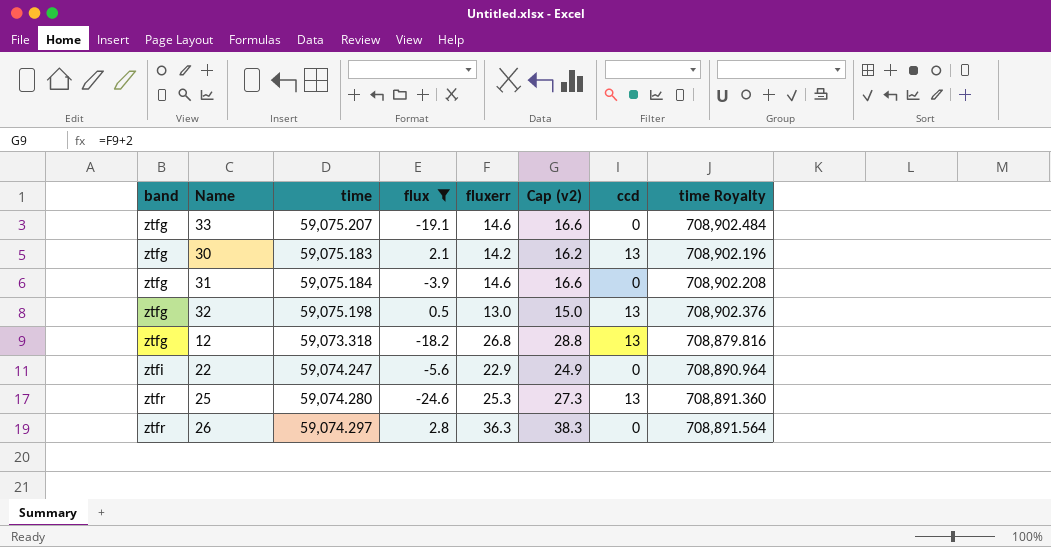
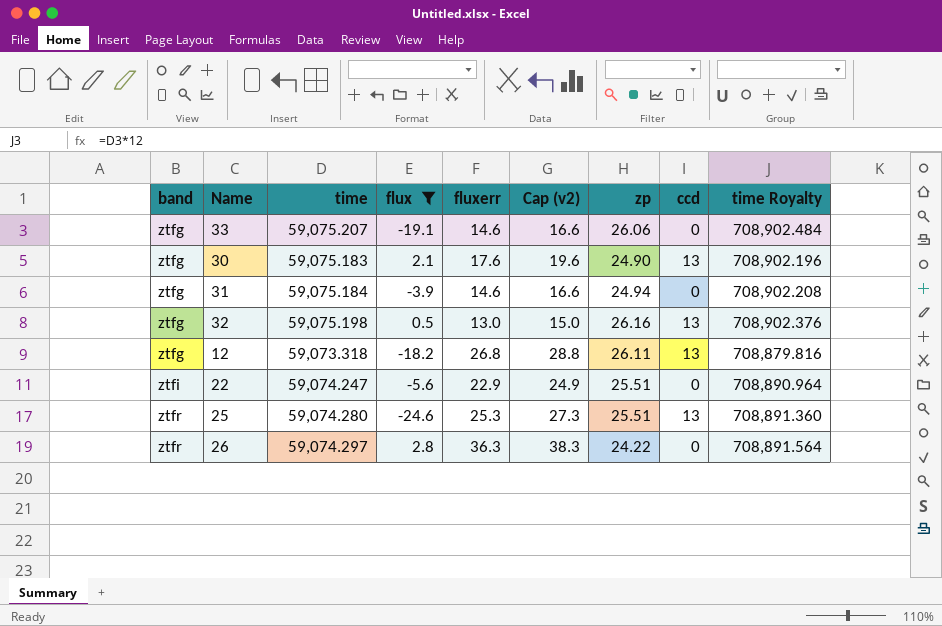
column zp | position: none -> 7
30 | fluxerr: 14.2 -> 17.6
30 | Cap (v2): 16.2 -> 19.6

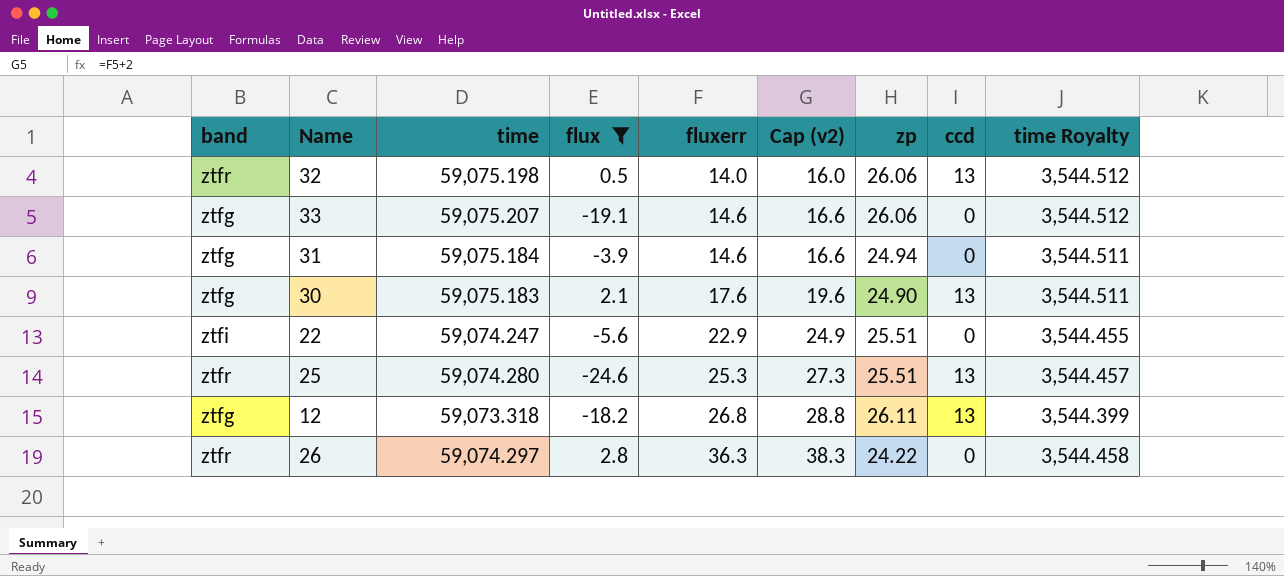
row order: band ascending -> fluxerr ascending
column time Royalty | formula: [time] * 12 -> [time] * 0.06
32 | band: ztfg -> ztfr
32 | fluxerr: 13.0 -> 14.0
32 | Cap (v2): 15.0 -> 16.0
32 | zp: 26.16 -> 26.06

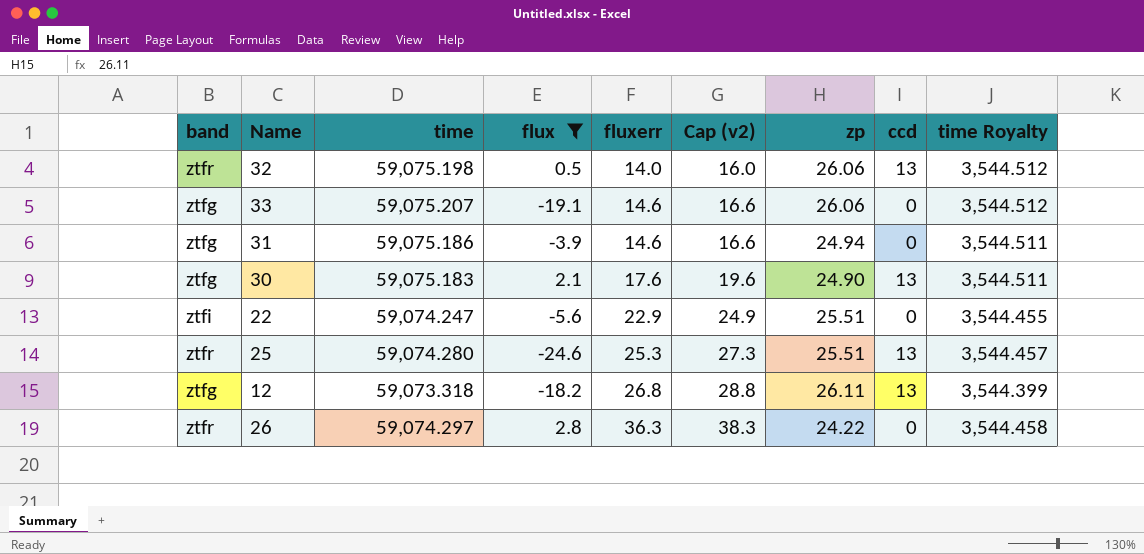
31 | time: 59,075.184 -> 59,075.186

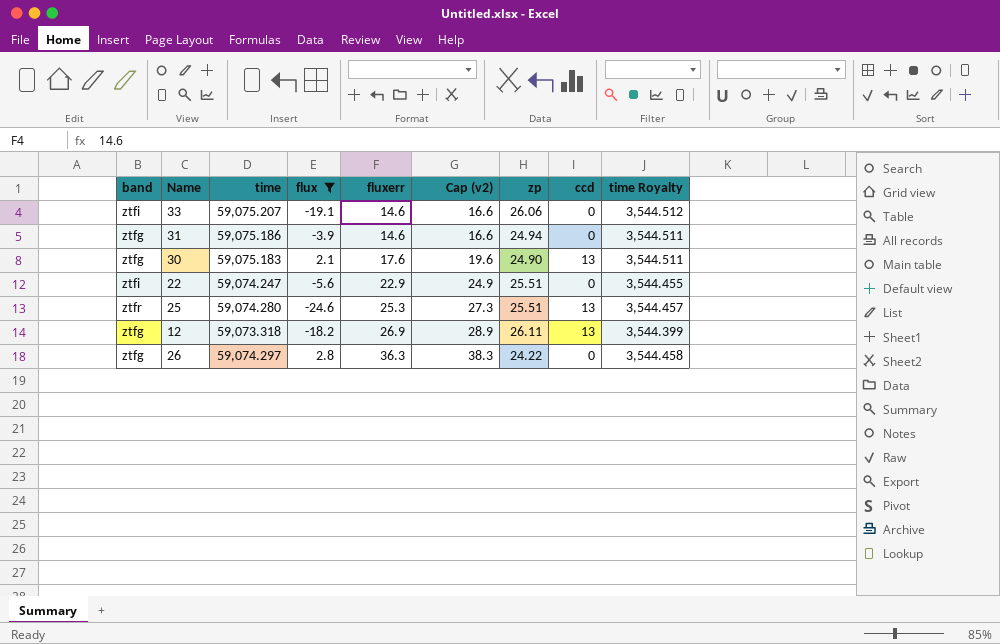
row 32: ztfr | 59,075.198 | 0.5 | 14.0 | 16.0 | 26.06 | 13 | 3,544.512 -> none
33 | band: ztfg -> ztfi
12 | fluxerr: 26.8 -> 26.9
12 | Cap (v2): 28.8 -> 28.9
26 | band: ztfr -> ztfg

